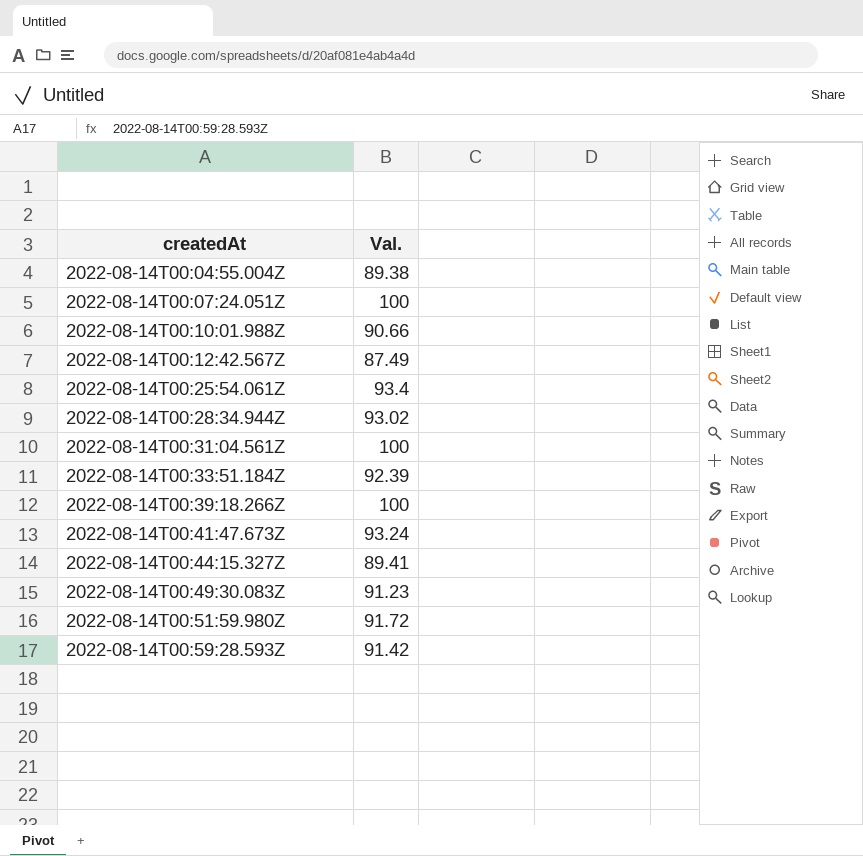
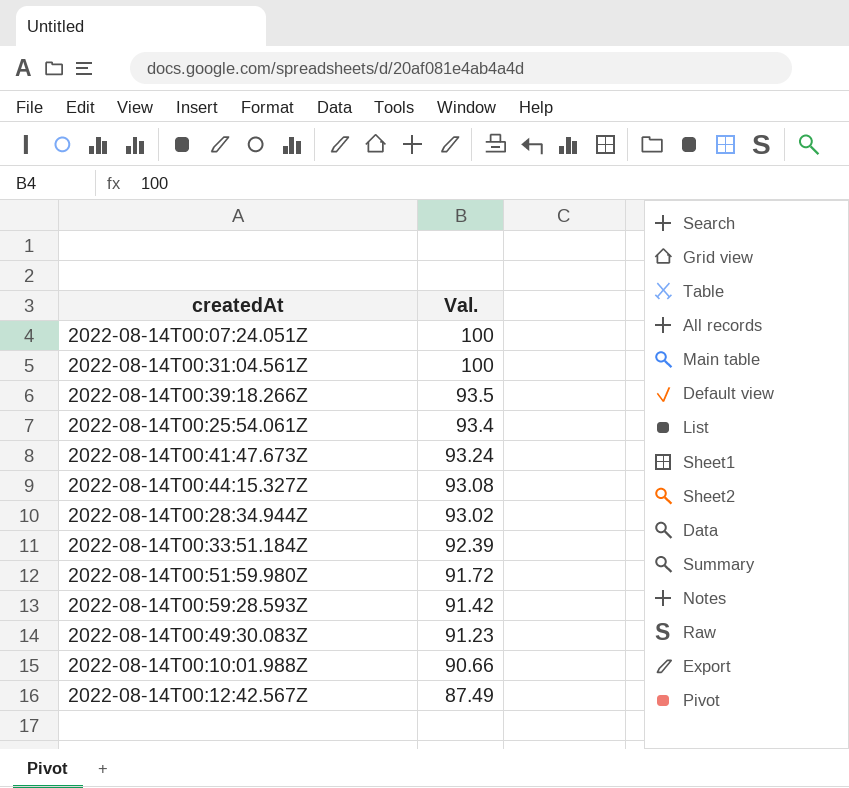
row order: createdAt ascending -> Val. descending
row 2022-08-14T00:04:55.004Z: 89.38 -> none
2022-08-14T00:39:18.266Z | Val.: 100 -> 93.5
2022-08-14T00:44:15.327Z | Val.: 89.41 -> 93.08

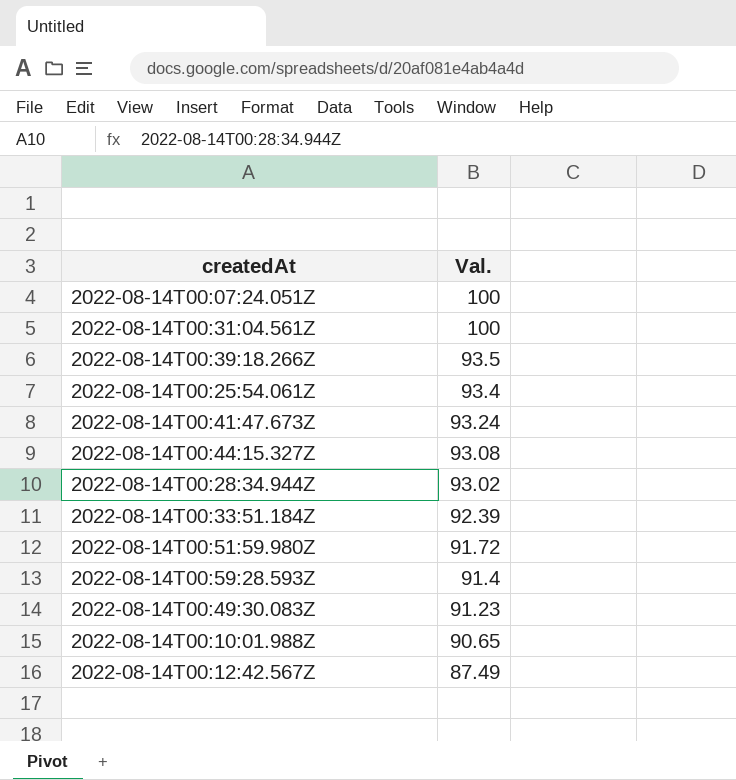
2022-08-14T00:59:28.593Z | Val.: 91.42 -> 91.4
2022-08-14T00:10:01.988Z | Val.: 90.66 -> 90.65

